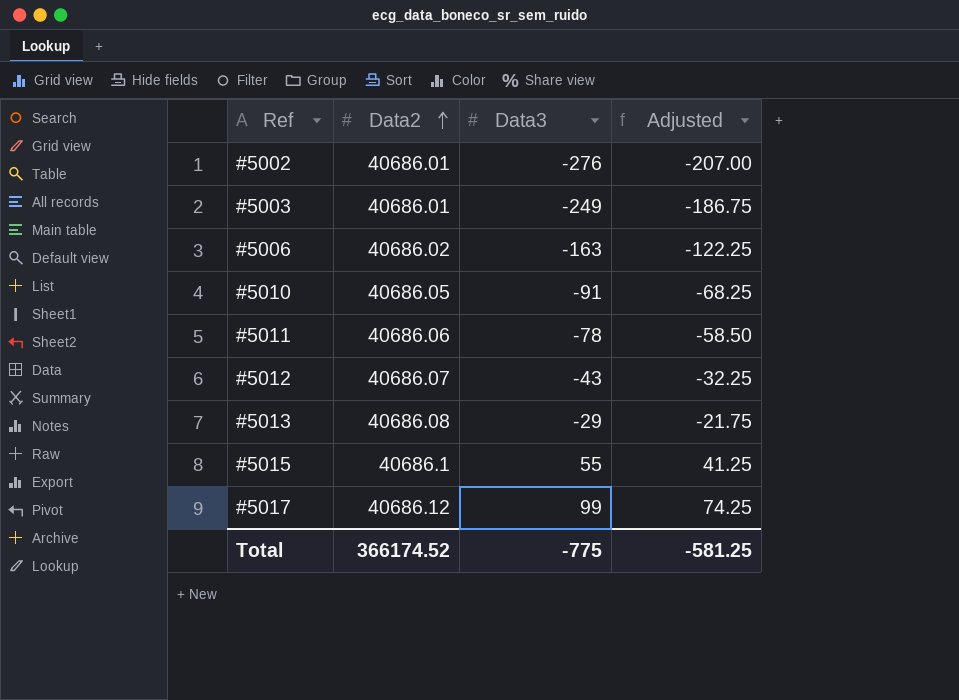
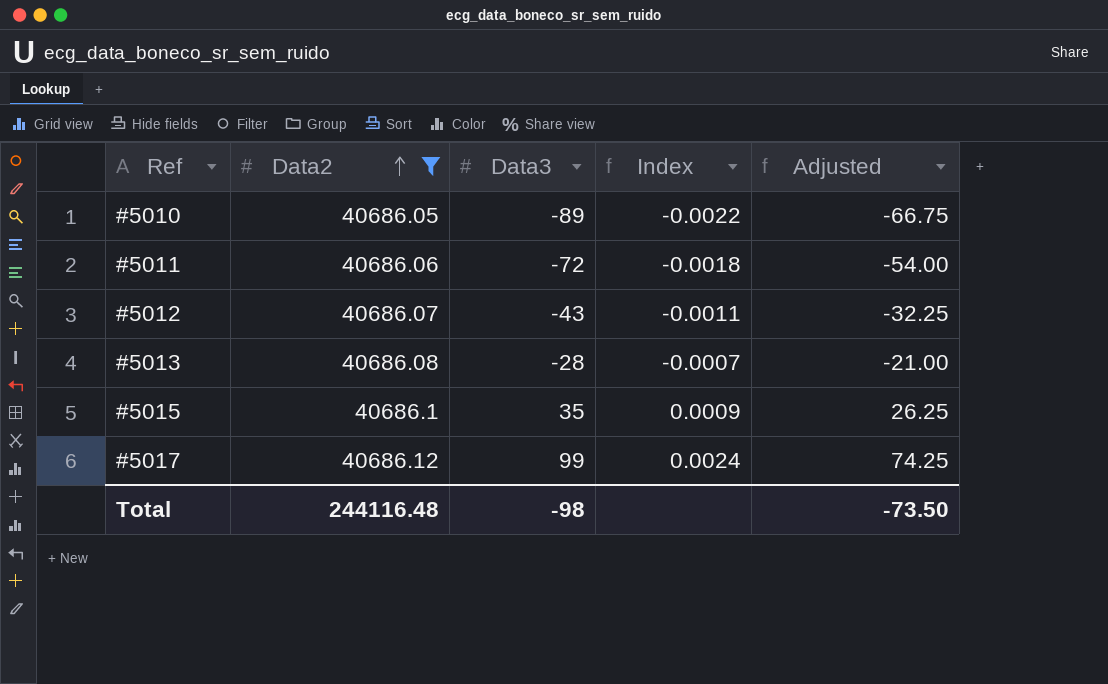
filter: none -> Data2 >= 40686.05
column Index | formula: none -> [Data3] / [Data2]
#5010 | Data3: -91 -> -89
#5010 | Adjusted: -68.25 -> -66.75
#5011 | Data3: -78 -> -72
#5011 | Adjusted: -58.50 -> -54.00
#5013 | Data3: -29 -> -28
#5013 | Adjusted: -21.75 -> -21.00
#5015 | Data3: 55 -> 35
#5015 | Adjusted: 41.25 -> 26.25
Total | Data2: 366174.52 -> 244116.48
Total | Data3: -775 -> -98
Total | Adjusted: -581.25 -> -73.50

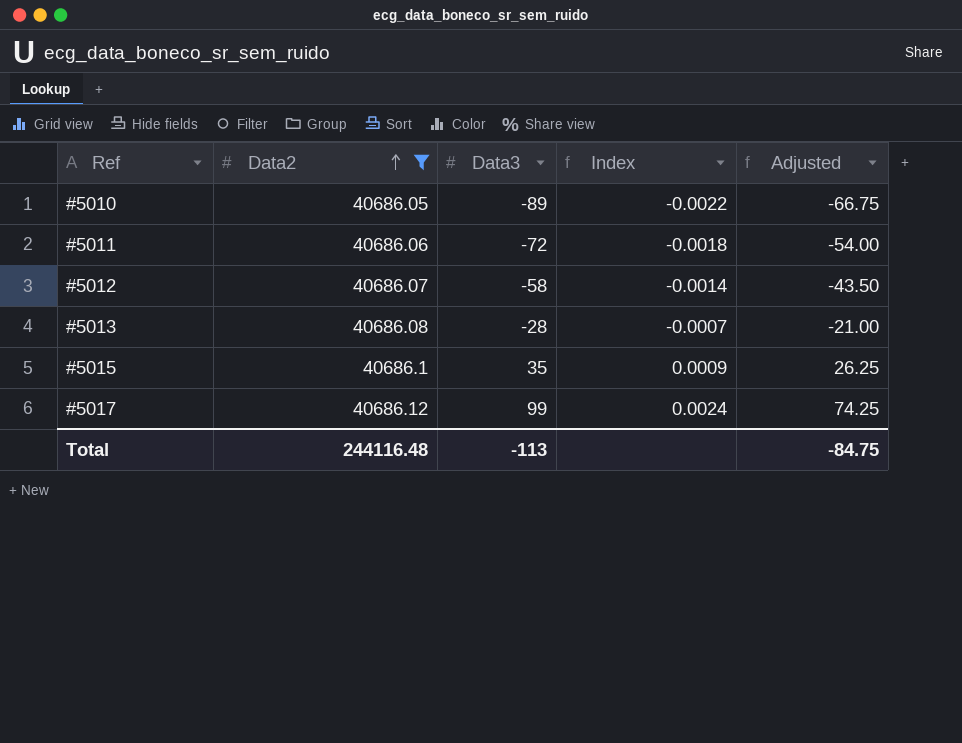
#5012 | Data3: -43 -> -58
#5012 | Index: -0.0011 -> -0.0014
#5012 | Adjusted: -32.25 -> -43.50
Total | Data3: -98 -> -113
Total | Adjusted: -73.50 -> -84.75

